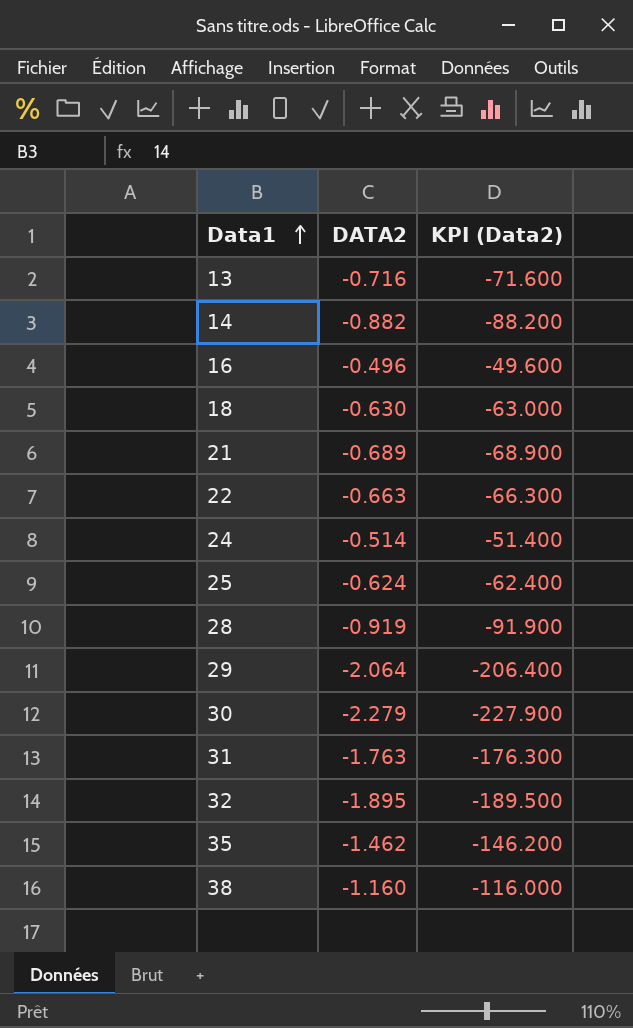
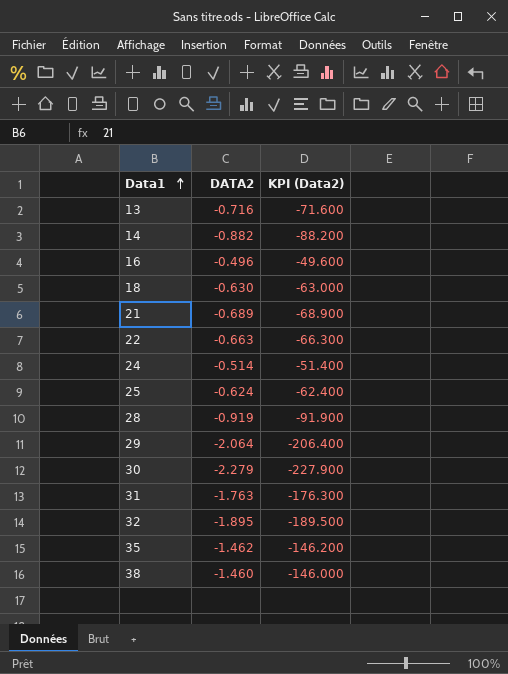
38 | DATA2: -1.160 -> -1.460
38 | KPI (Data2): -116.000 -> -146.000

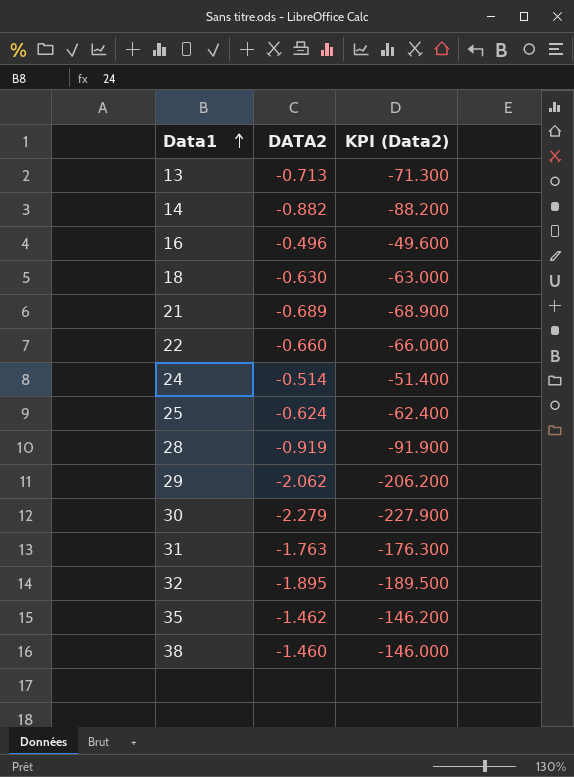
13 | DATA2: -0.716 -> -0.713
13 | KPI (Data2): -71.600 -> -71.300
22 | DATA2: -0.663 -> -0.660
22 | KPI (Data2): -66.300 -> -66.000
29 | DATA2: -2.064 -> -2.062
29 | KPI (Data2): -206.400 -> -206.200

